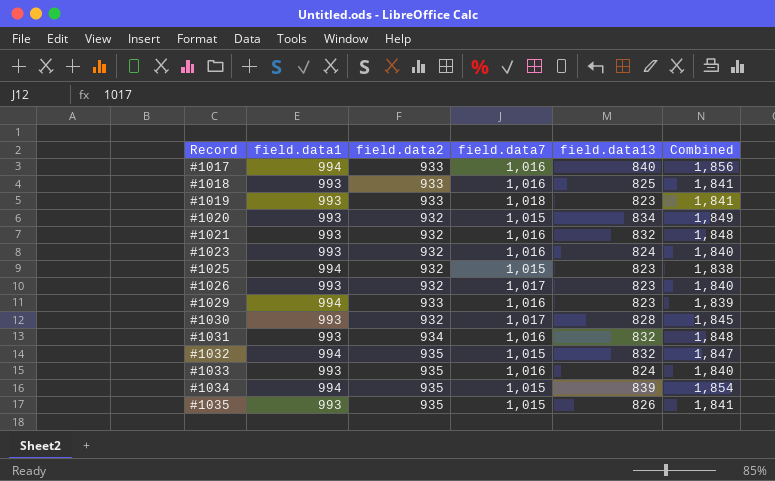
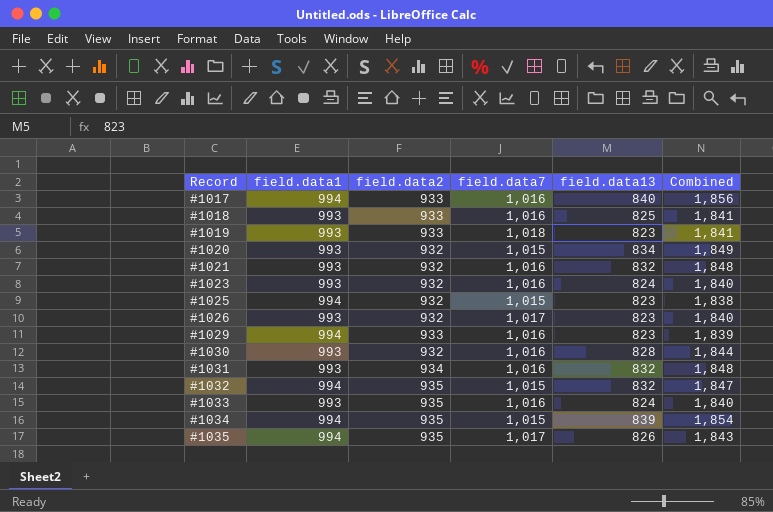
#1030 | field.data7: 1,017 -> 1,016
#1030 | Combined: 1,845 -> 1,844
#1035 | field.data1: 993 -> 994
#1035 | field.data7: 1,015 -> 1,017
#1035 | Combined: 1,841 -> 1,843

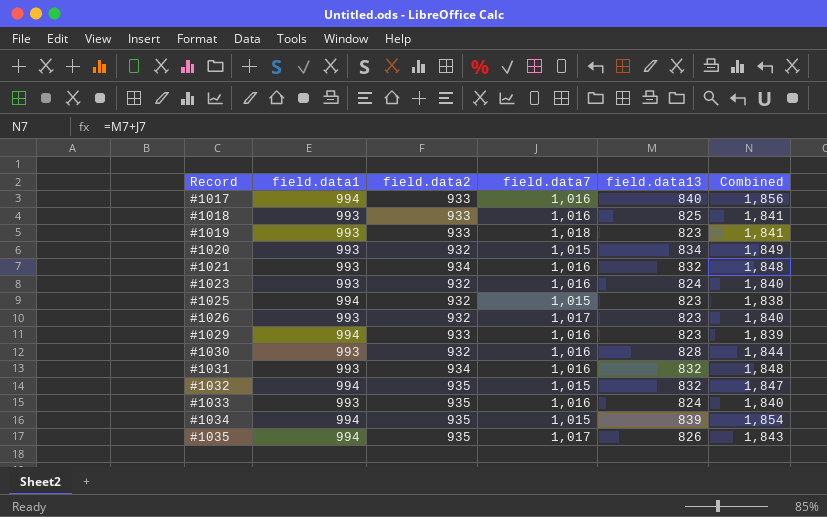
#1021 | field.data2: 932 -> 934

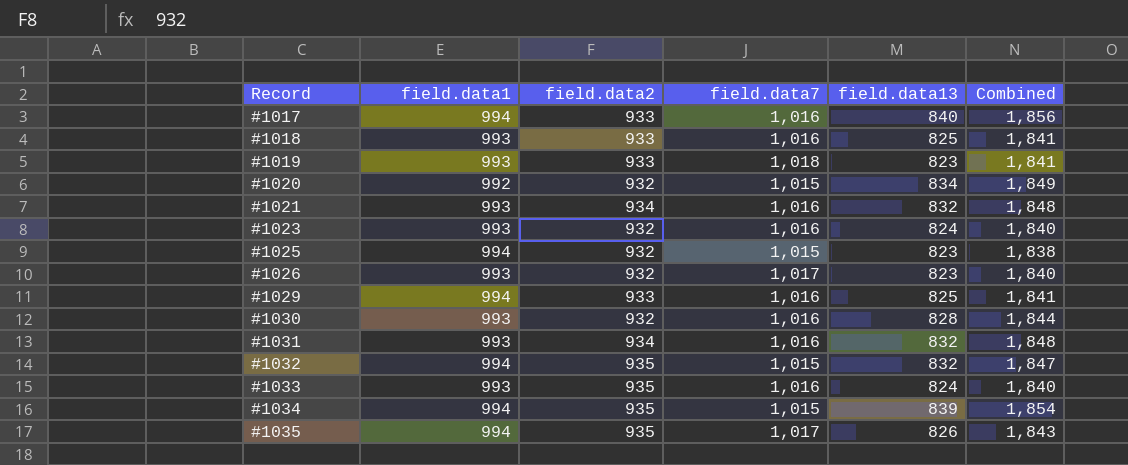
#1020 | field.data1: 993 -> 992
#1029 | field.data13: 823 -> 825
#1029 | Combined: 1,839 -> 1,841

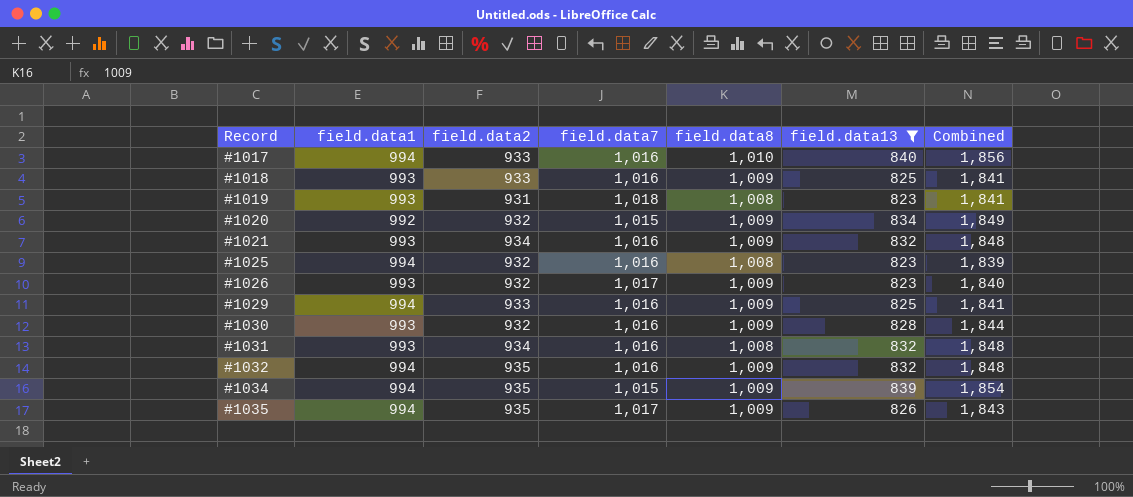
filter: none -> field.data13 != 824
column field.data8 | position: none -> 5
#1019 | field.data2: 933 -> 931
#1025 | field.data7: 1,015 -> 1,016
#1025 | Combined: 1,838 -> 1,839
#1032 | field.data7: 1,015 -> 1,016
#1032 | Combined: 1,847 -> 1,848

